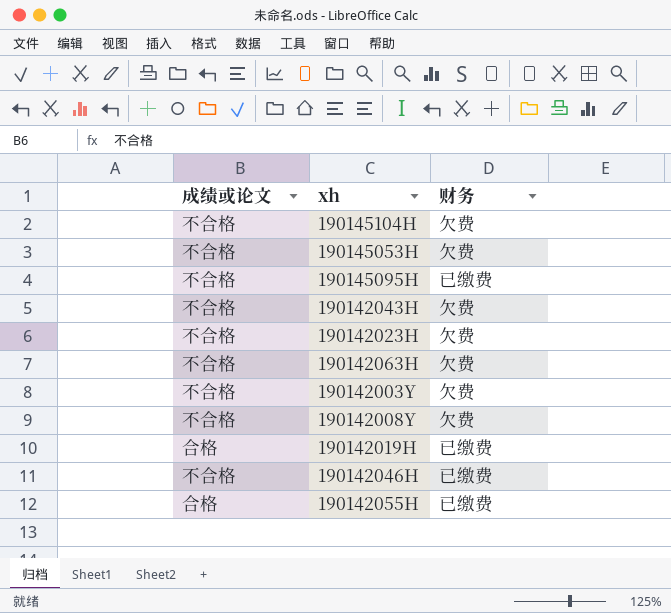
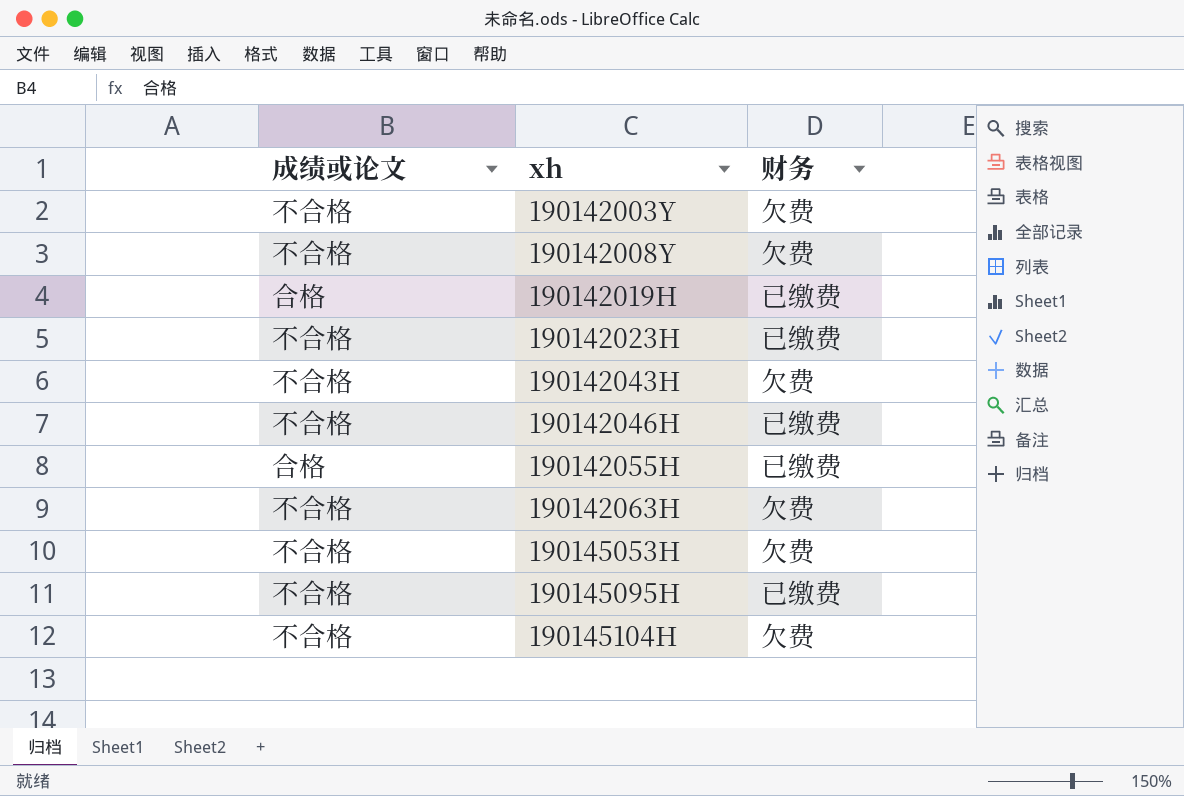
row order: none -> xh ascending
190142023H | 财务: 欠费 -> 已缴费

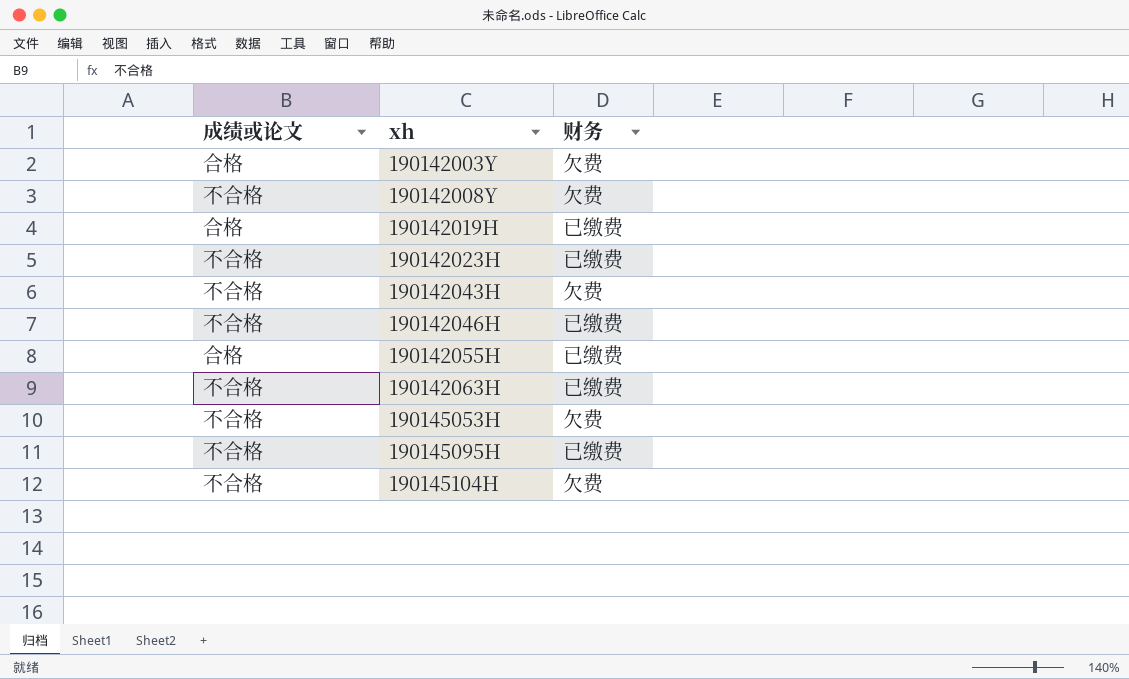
190142003Y | 成绩或论文: 不合格 -> 合格
190142063H | 财务: 欠费 -> 已缴费

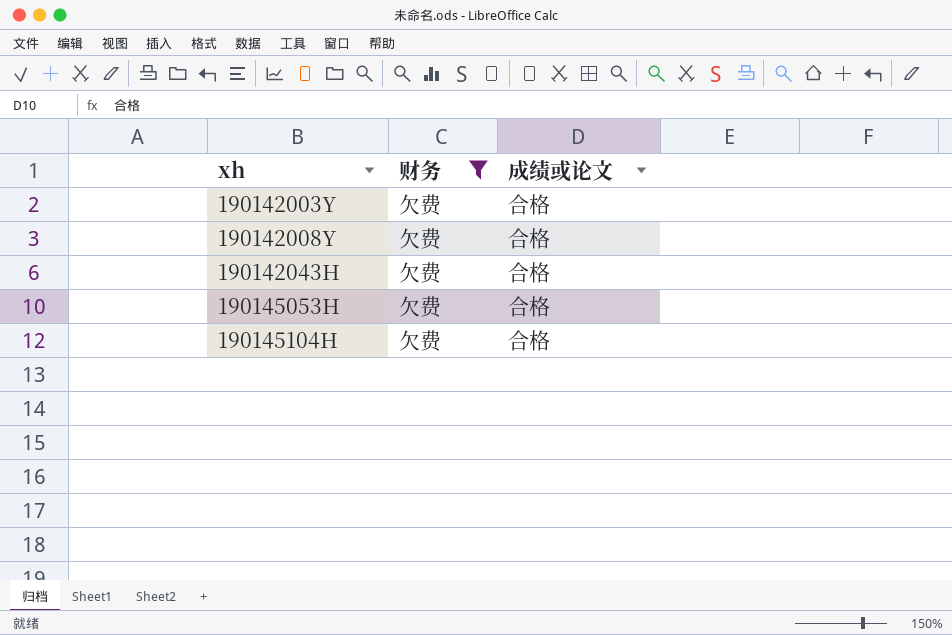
filter: none -> 财务 = 欠费
column 成绩或论文 | position: 1 -> 3
190142008Y | 成绩或论文: 不合格 -> 合格
190142043H | 成绩或论文: 不合格 -> 合格
190145053H | 成绩或论文: 不合格 -> 合格
190145104H | 成绩或论文: 不合格 -> 合格

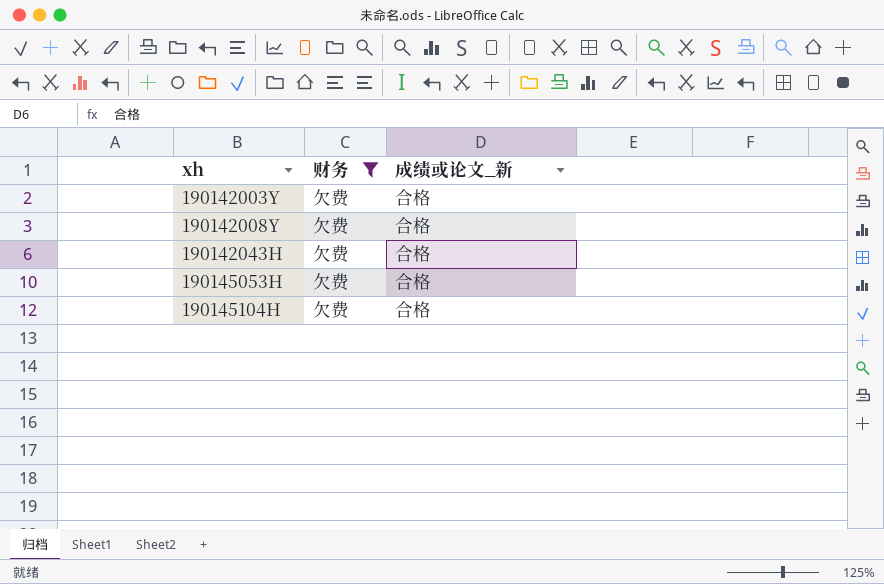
column name: 成绩或论文 -> 成绩或论文_新

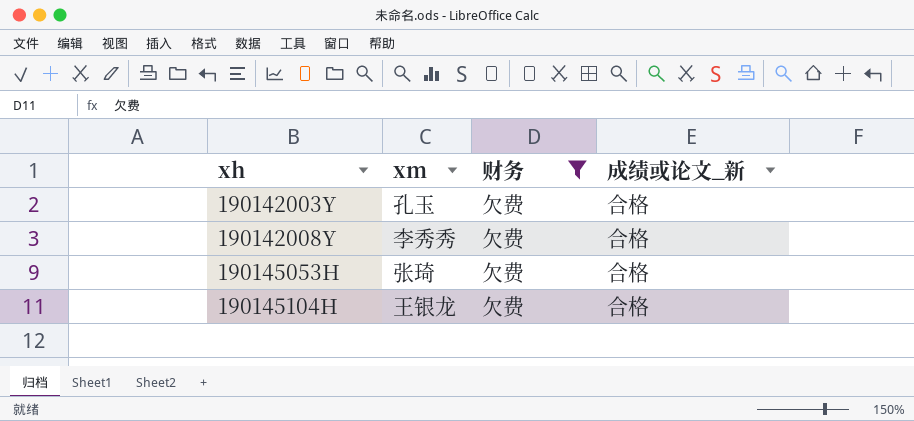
column xm | position: none -> 2
row 190142043H: 欠费 | 合格 -> none

